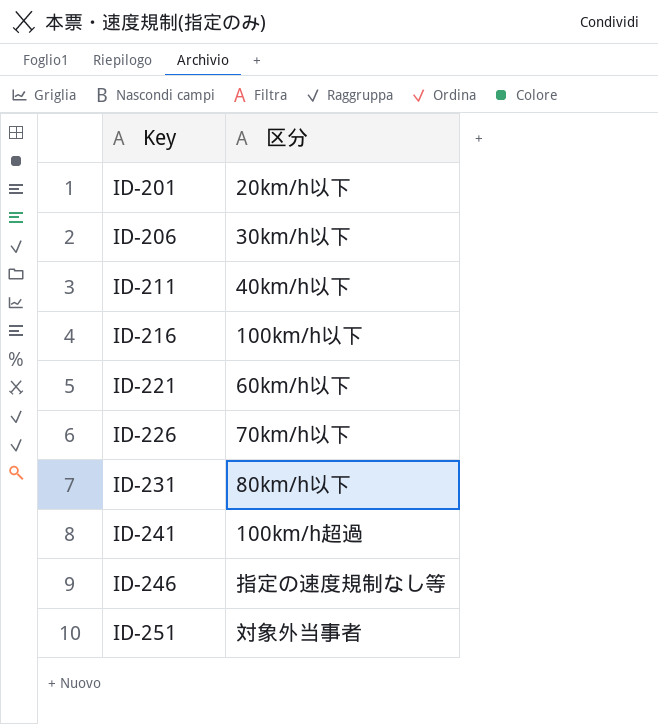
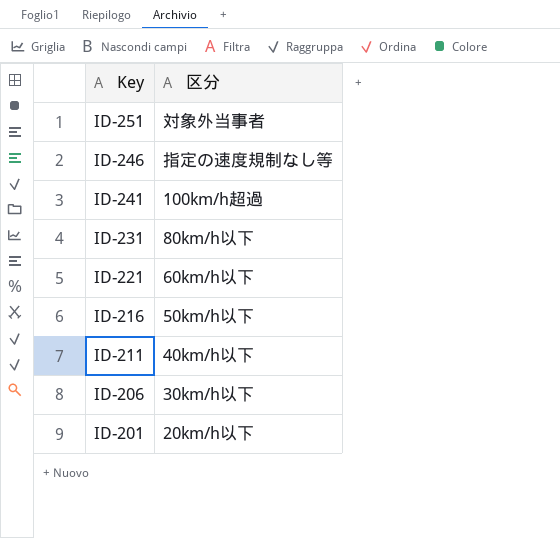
row order: Key ascending -> Key descending
row ID-226: 70km/h以下 -> none
ID-216 | 区分: 100km/h以下 -> 50km/h以下

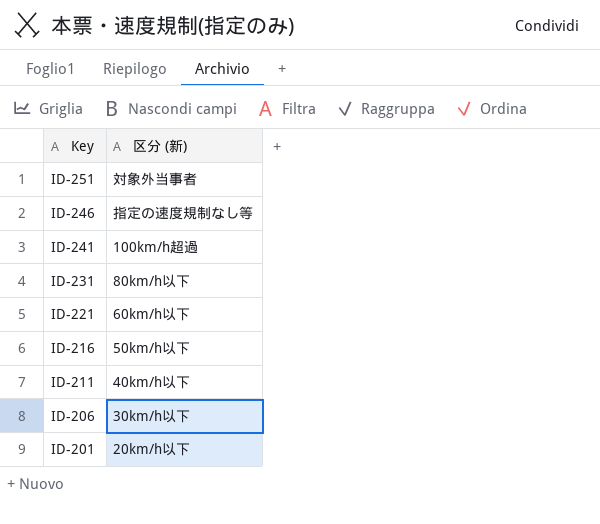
column name: 区分 -> 区分 (新)

